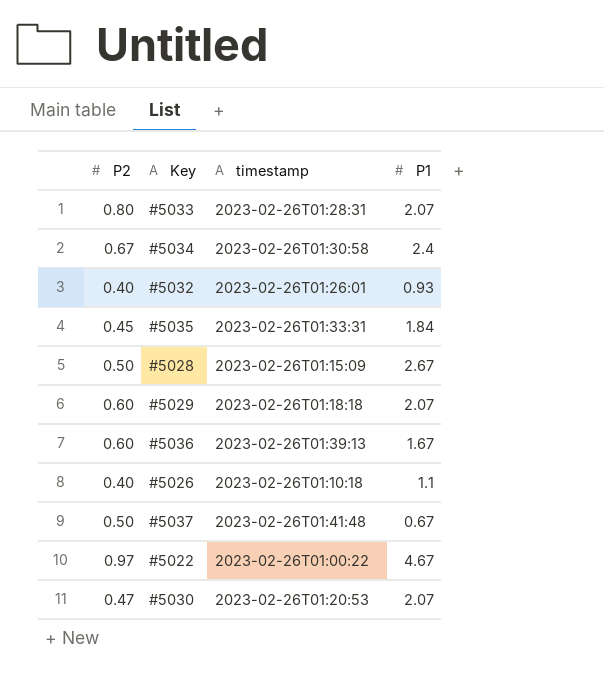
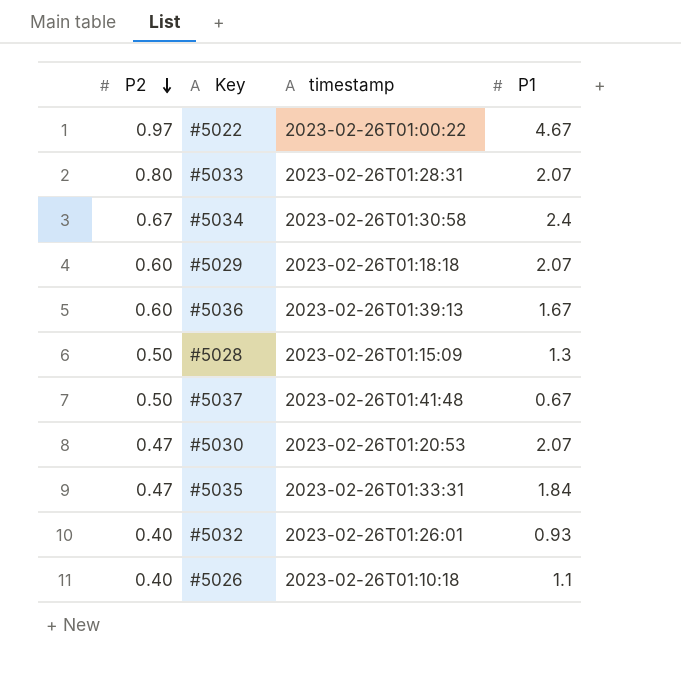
row order: none -> P2 descending
#5028 | P1: 2.67 -> 1.3
#5035 | P2: 0.45 -> 0.47

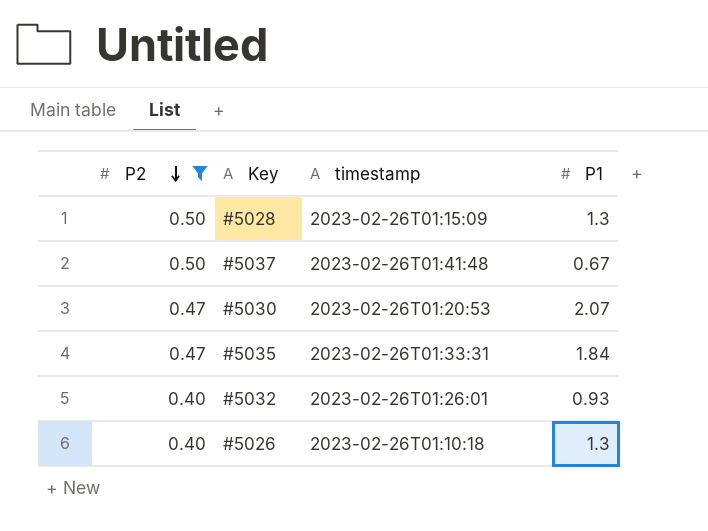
filter: none -> P2 <= 0.50
#5026 | P1: 1.1 -> 1.3

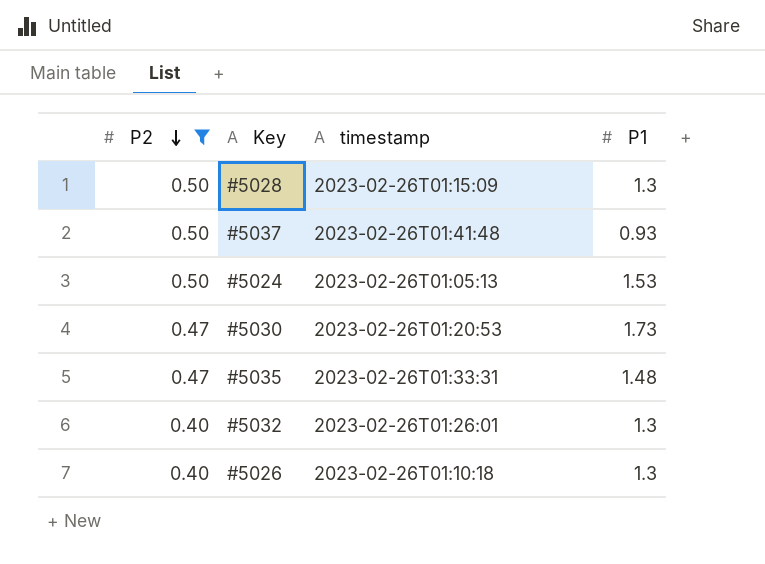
#5037 | P1: 0.67 -> 0.93
row #5024: none -> 0.50 | 2023-02-26T01:05:13 | 1.53
#5030 | P1: 2.07 -> 1.73
#5035 | P1: 1.84 -> 1.48
#5032 | P1: 0.93 -> 1.3

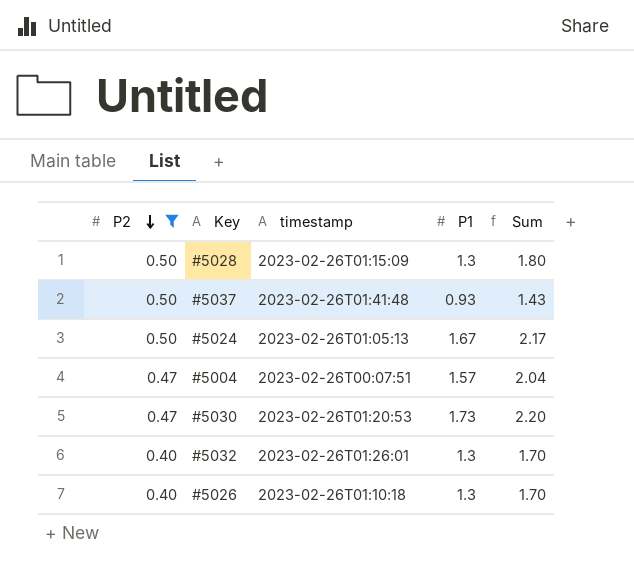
column Sum | formula: none -> [P2] + [P1]
row #5035: 0.47 | 2023-02-26T01:33:31 | 1.48 -> none
#5024 | P1: 1.53 -> 1.67
row #5004: none -> 0.47 | 2023-02-26T00:07:51 | 1.57 | 2.04

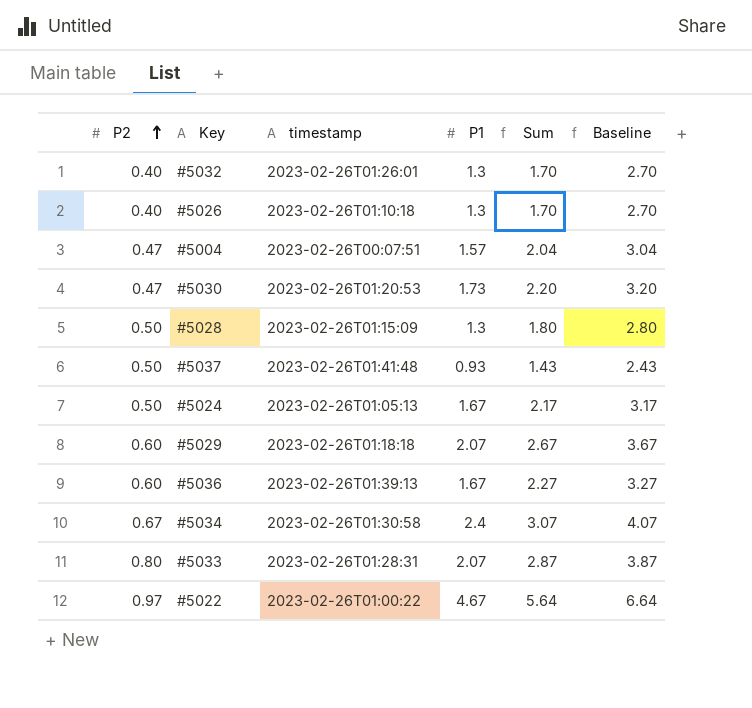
filter: P2 <= 0.50 -> none
row order: P2 descending -> P2 ascending
column Baseline | formula: none -> [Sum] + 1

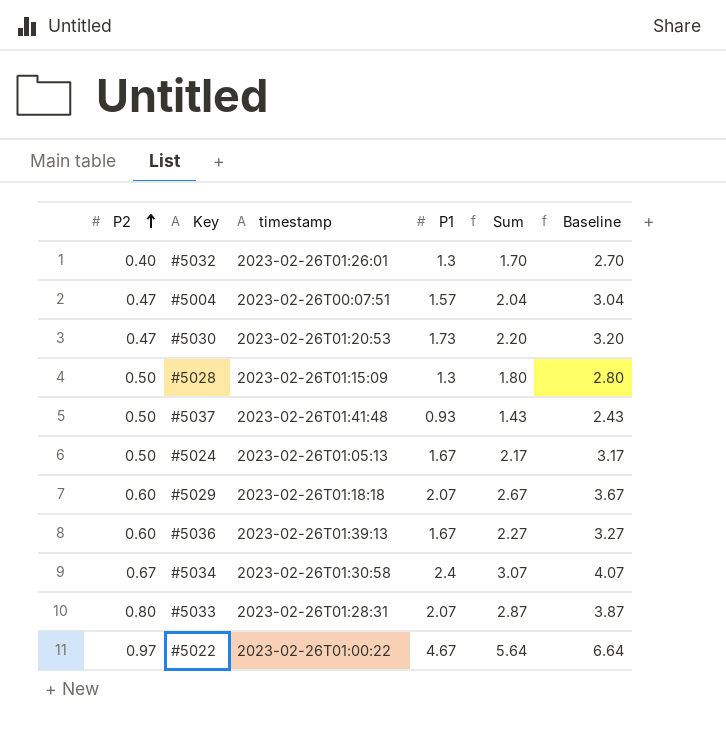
row #5026: 0.40 | 2023-02-26T01:10:18 | 1.3 | 1.70 | 2.70 -> none

